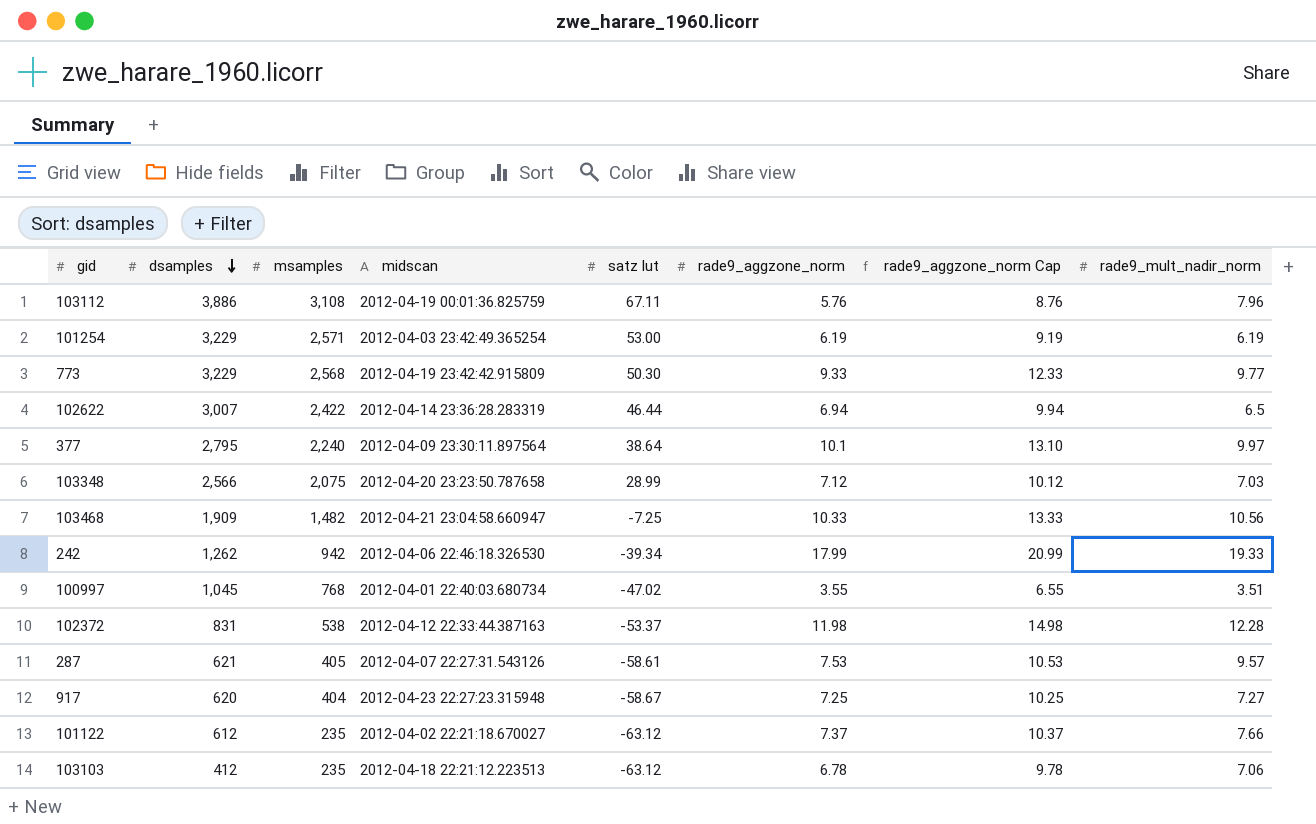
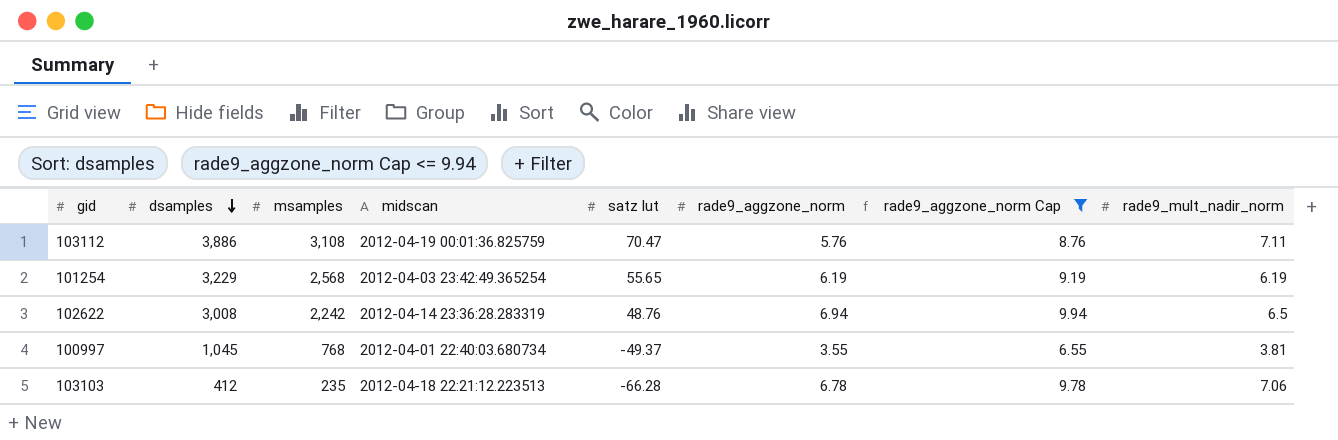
filter: none -> rade9_aggzone_norm Cap <= 9.94
103112 | satz lut: 67.11 -> 70.47
103112 | rade9_mult_nadir_norm: 7.96 -> 7.11
101254 | msamples: 2,571 -> 2,568
101254 | satz lut: 53.00 -> 55.65
102622 | dsamples: 3,007 -> 3,008
102622 | msamples: 2,422 -> 2,242
102622 | satz lut: 46.44 -> 48.76
100997 | satz lut: -47.02 -> -49.37
100997 | rade9_mult_nadir_norm: 3.51 -> 3.81
103103 | satz lut: -63.12 -> -66.28

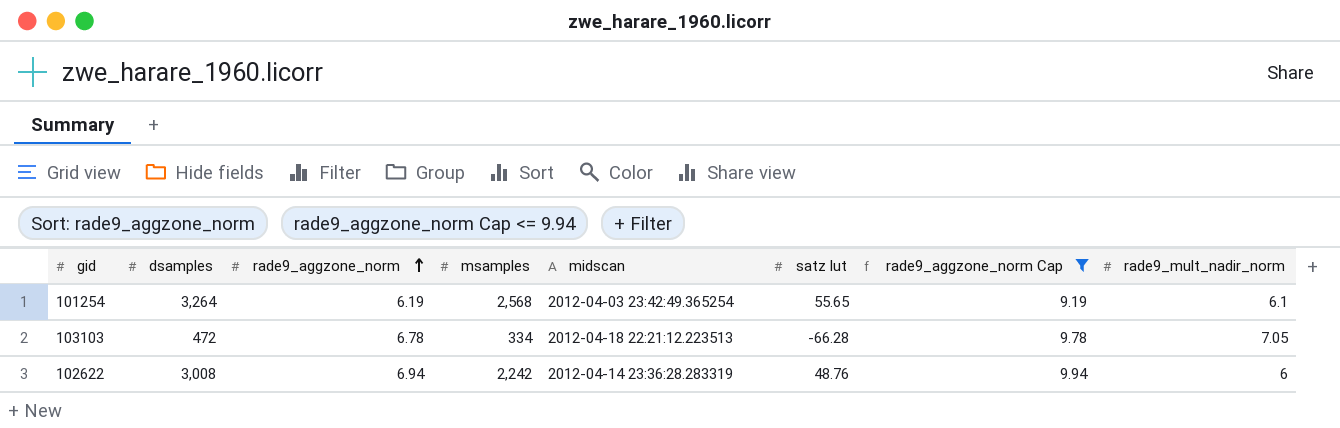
row order: dsamples descending -> rade9_aggzone_norm ascending
column rade9_aggzone_norm | position: 6 -> 3
row 103112: 3,886 | 3,108 | 2012-04-19 00:01:36.825759 | 70.47 | 5.76 | 8.76 | 7.11 -> none
row 100997: 1,045 | 768 | 2012-04-01 22:40:03.680734 | -49.37 | 3.55 | 6.55 | 3.81 -> none
101254 | dsamples: 3,229 -> 3,264
101254 | rade9_mult_nadir_norm: 6.19 -> 6.1
103103 | dsamples: 412 -> 472
103103 | msamples: 235 -> 334
103103 | rade9_mult_nadir_norm: 7.06 -> 7.05
102622 | rade9_mult_nadir_norm: 6.5 -> 6

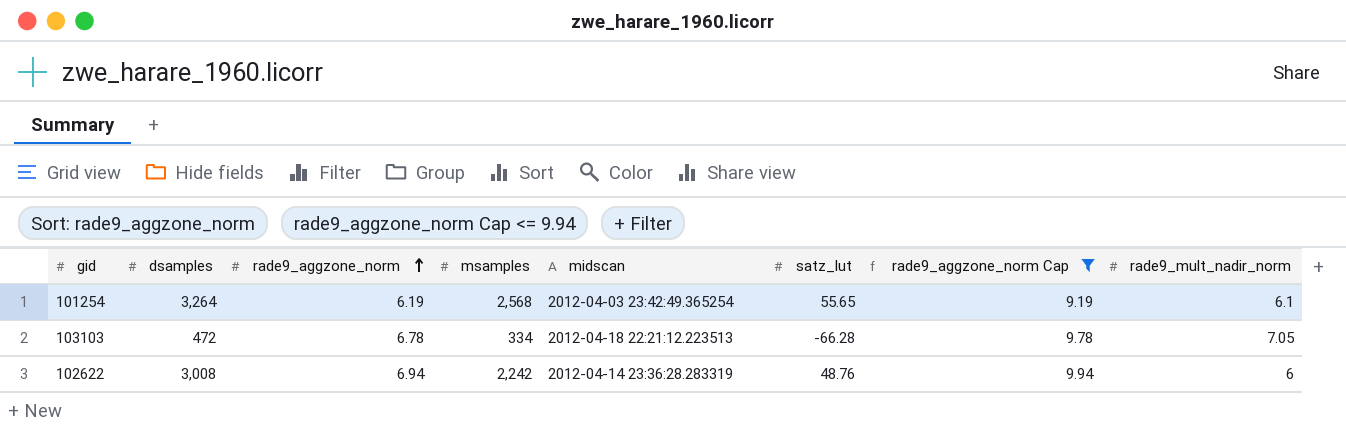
column name: satz lut -> satz_lut

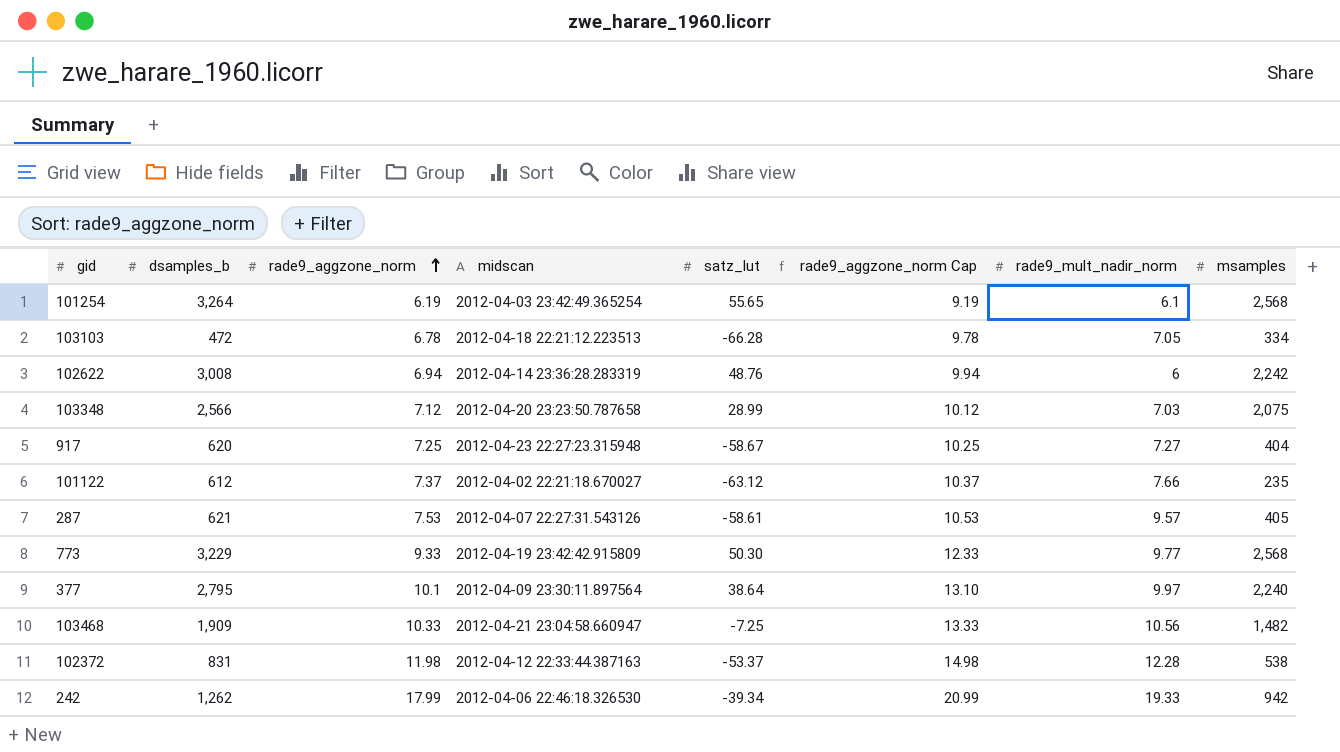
filter: rade9_aggzone_norm Cap <= 9.94 -> none
column name: dsamples -> dsamples_b
column msamples | position: 4 -> 8

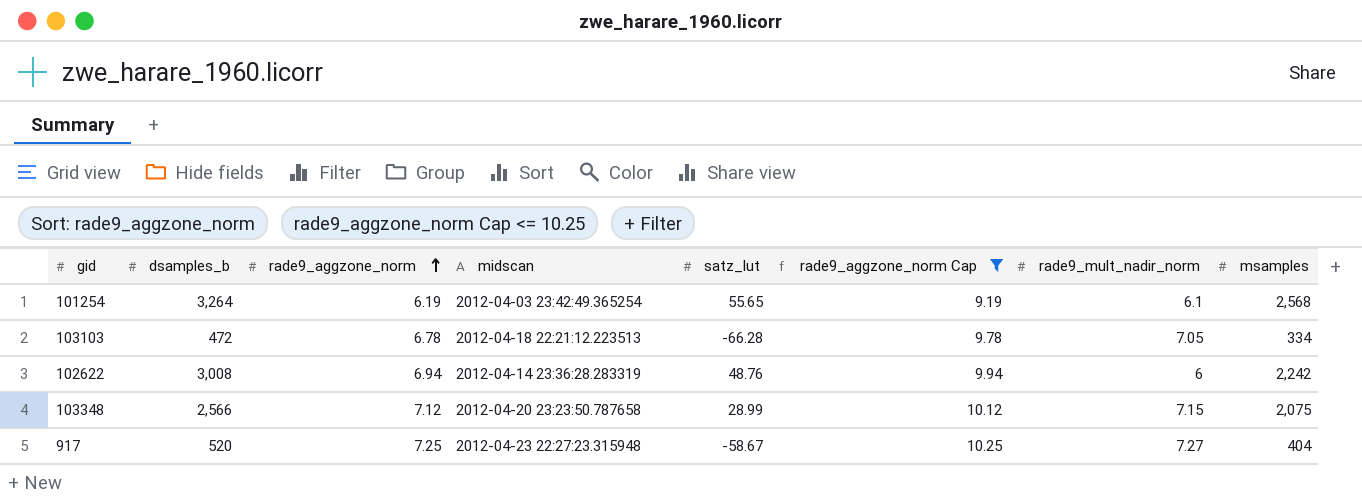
filter: none -> rade9_aggzone_norm Cap <= 10.25
103348 | rade9_mult_nadir_norm: 7.03 -> 7.15
917 | dsamples_b: 620 -> 520

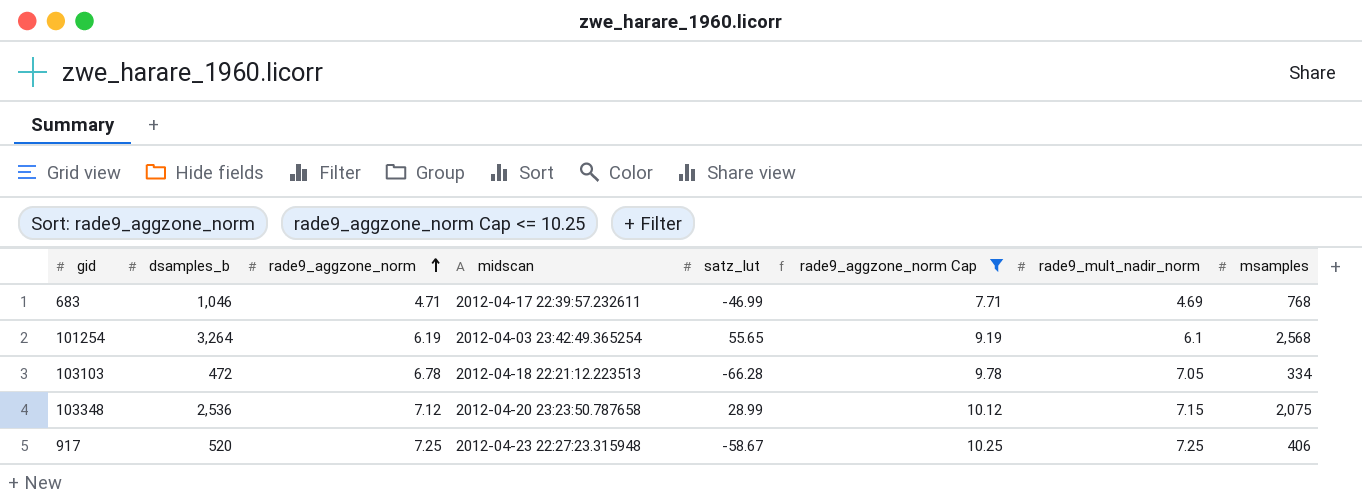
row 102622: 3,008 | 6.94 | 2012-04-14 23:36:28.283319 | 48.76 | 9.94 | 6 | 2,242 -> none
row 683: none -> 1,046 | 4.71 | 2012-04-17 22:39:57.232611 | -46.99 | 7.71 | 4.69 | 768
103348 | dsamples_b: 2,566 -> 2,536
917 | rade9_mult_nadir_norm: 7.27 -> 7.25
917 | msamples: 404 -> 406

